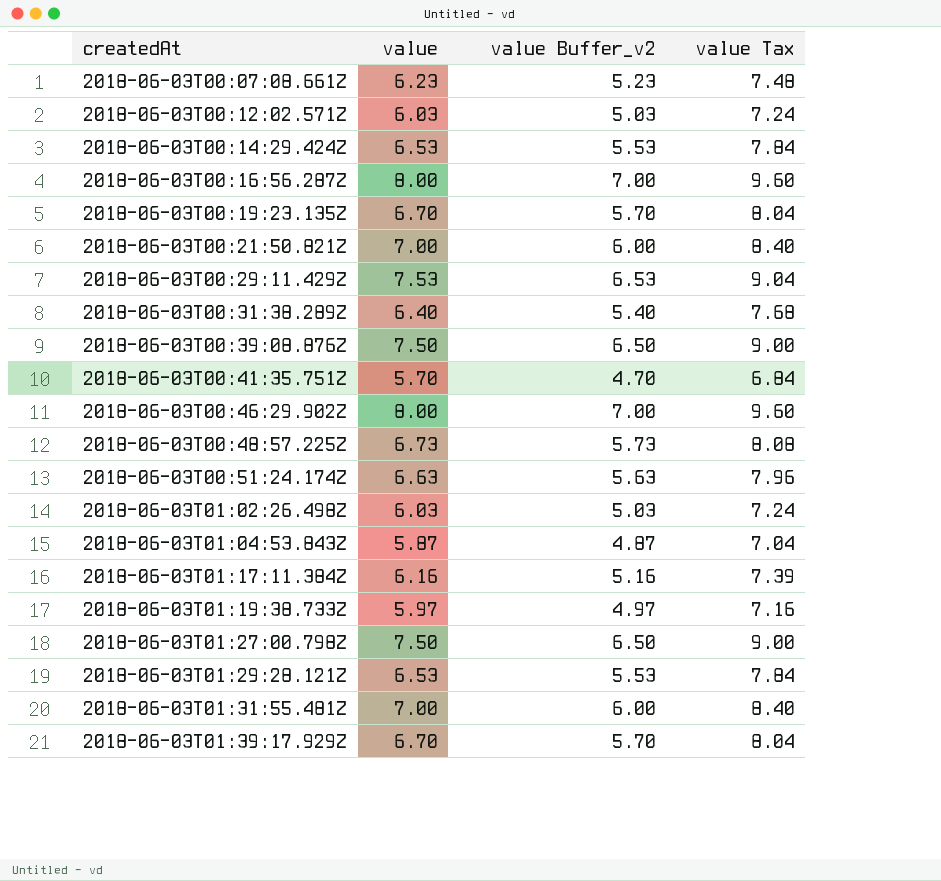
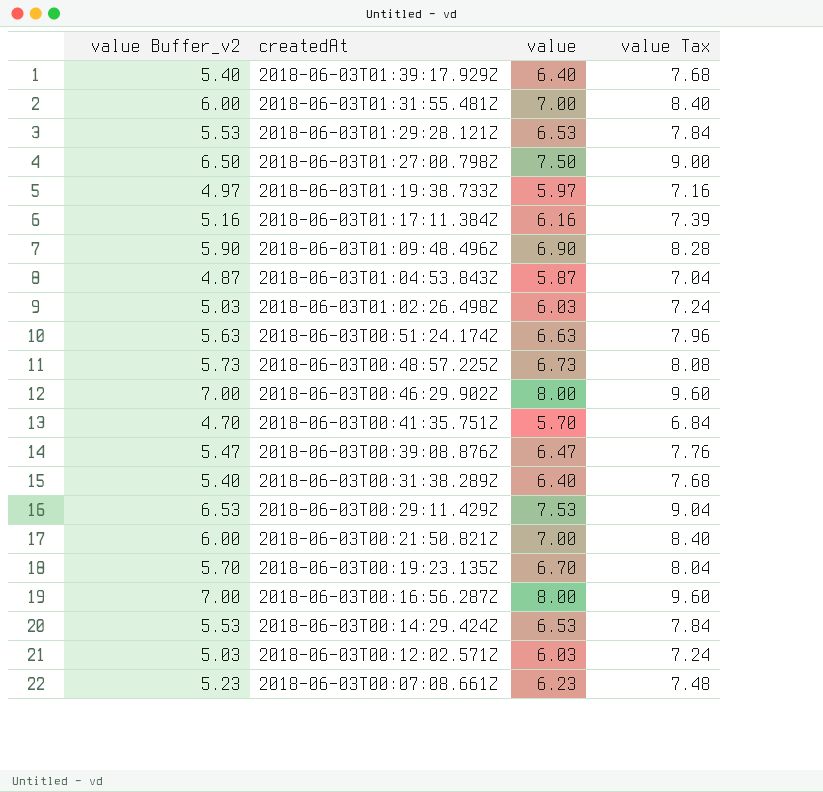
row order: createdAt ascending -> createdAt descending
column value Buffer_v2 | position: 3 -> 1
2018-06-03T01:39:17.929Z | value Buffer_v2: 5.70 -> 5.40
2018-06-03T01:39:17.929Z | value: 6.70 -> 6.40
2018-06-03T01:39:17.929Z | value Tax: 8.04 -> 7.68
row 2018-06-03T01:09:48.496Z: none -> 5.90 | 6.90 | 8.28
2018-06-03T00:39:08.876Z | value Buffer_v2: 6.50 -> 5.47
2018-06-03T00:39:08.876Z | value: 7.50 -> 6.47
2018-06-03T00:39:08.876Z | value Tax: 9.00 -> 7.76

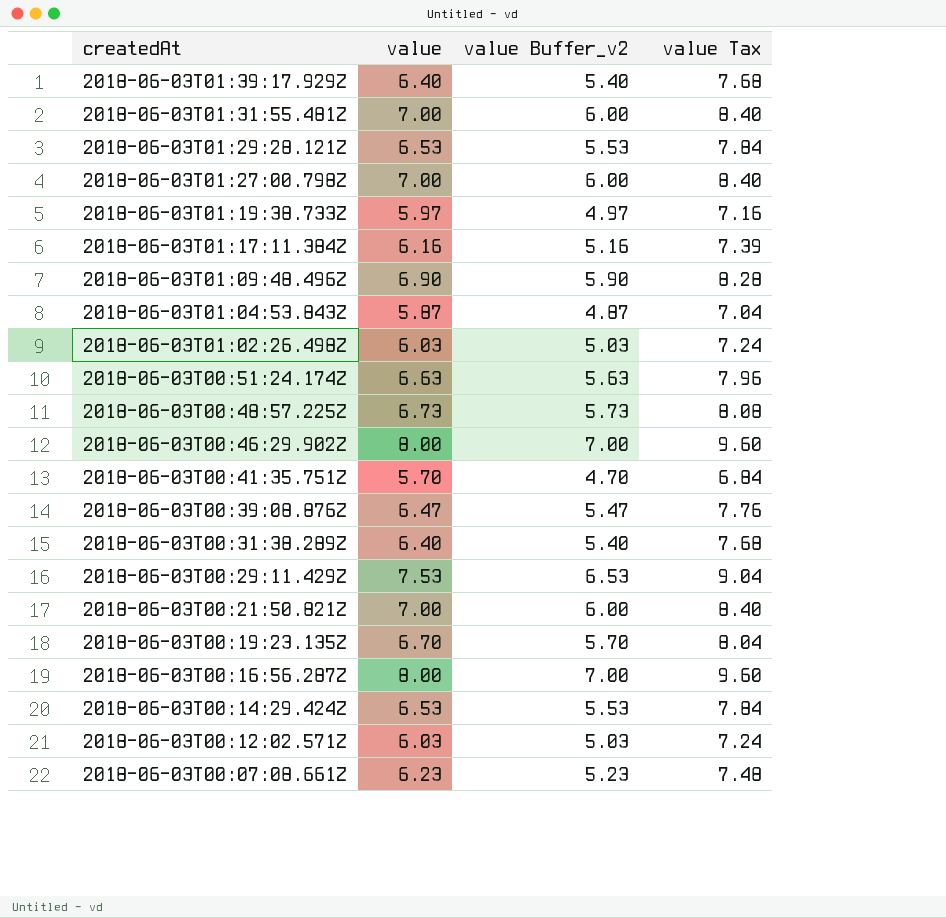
column value Buffer_v2 | position: 1 -> 3
2018-06-03T01:27:00.798Z | value: 7.50 -> 7.00
2018-06-03T01:27:00.798Z | value Buffer_v2: 6.50 -> 6.00
2018-06-03T01:27:00.798Z | value Tax: 9.00 -> 8.40

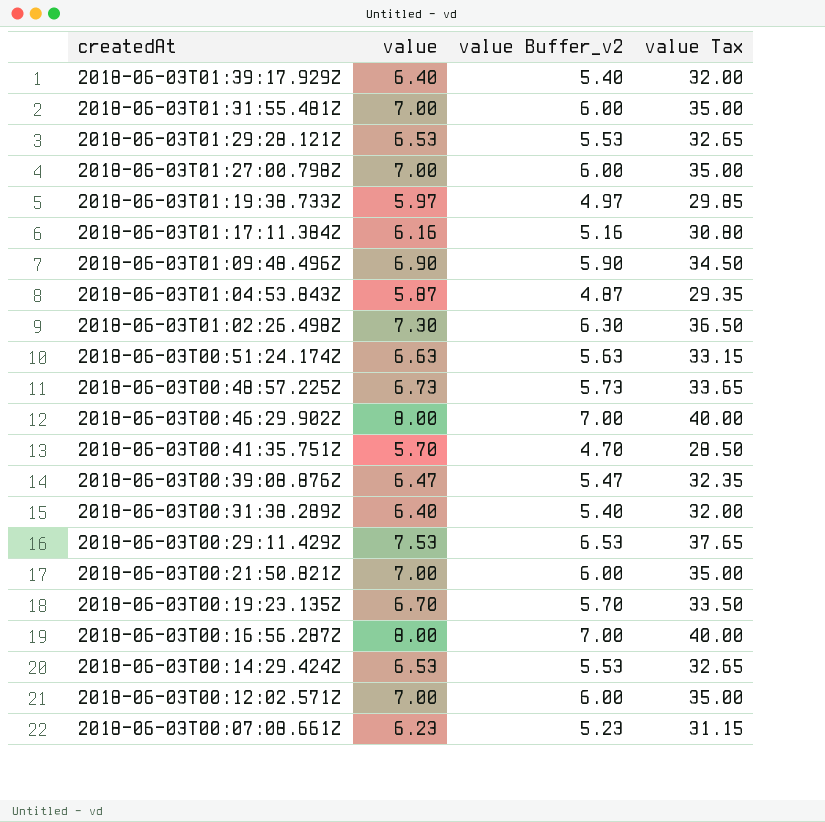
column value Tax | formula: [value] * 1.2 -> [value] * 5
2018-06-03T01:02:26.498Z | value: 6.03 -> 7.30
2018-06-03T01:02:26.498Z | value Buffer_v2: 5.03 -> 6.30
2018-06-03T00:12:02.571Z | value: 6.03 -> 7.00
2018-06-03T00:12:02.571Z | value Buffer_v2: 5.03 -> 6.00

